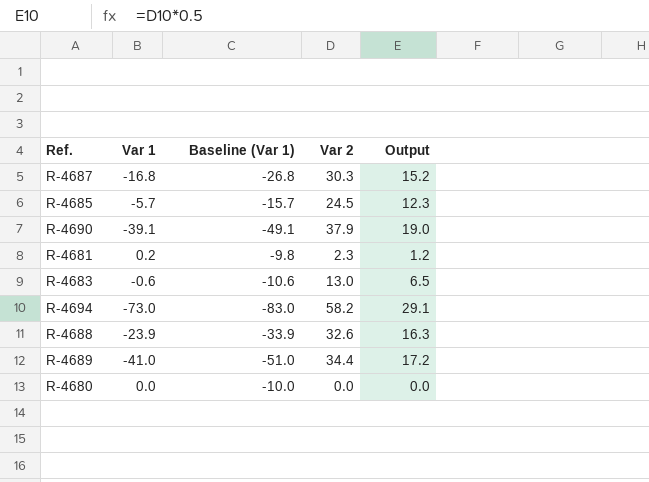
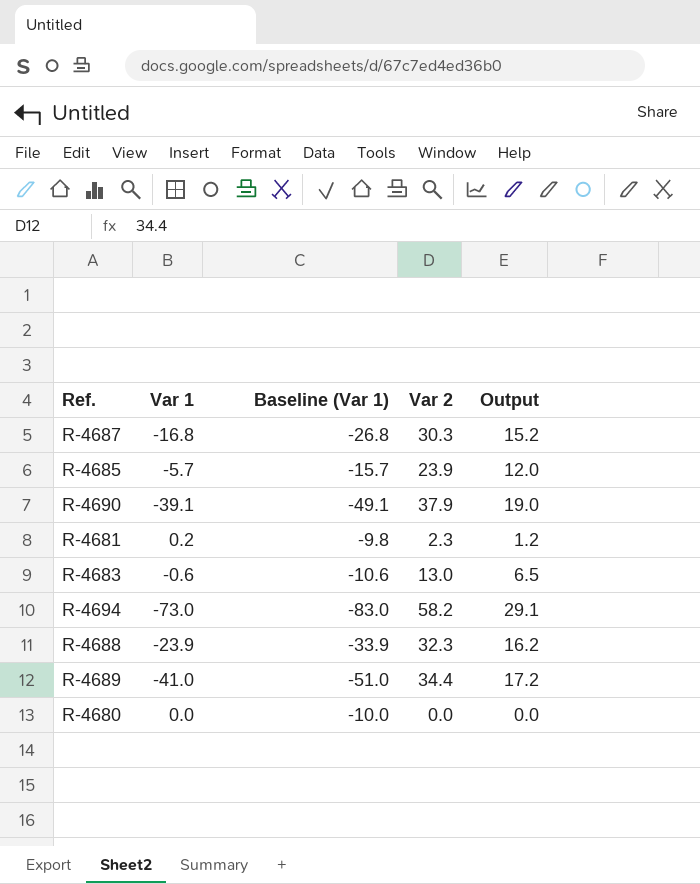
R-4685 | Var 2: 24.5 -> 23.9
R-4685 | Output: 12.3 -> 12.0
R-4688 | Var 2: 32.6 -> 32.3
R-4688 | Output: 16.3 -> 16.2

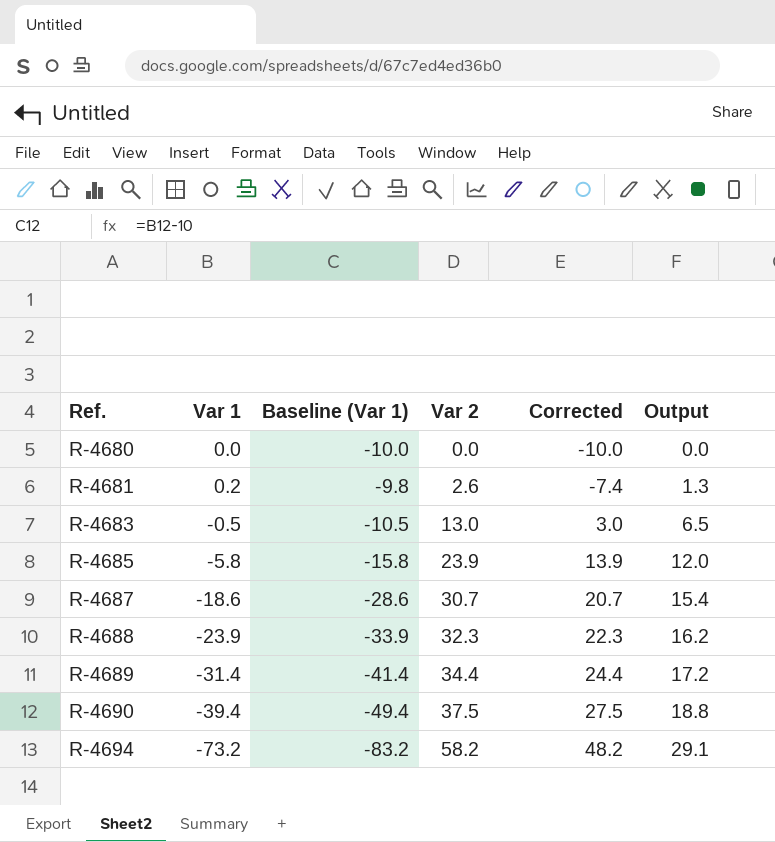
row order: none -> Ref. ascending
column Corrected | formula: none -> [Var 2] - 10
R-4681 | Var 2: 2.3 -> 2.6
R-4681 | Output: 1.2 -> 1.3
R-4683 | Var 1: -0.6 -> -0.5
R-4683 | Baseline (Var 1): -10.6 -> -10.5
R-4685 | Var 1: -5.7 -> -5.8
R-4685 | Baseline (Var 1): -15.7 -> -15.8
R-4687 | Var 1: -16.8 -> -18.6
R-4687 | Baseline (Var 1): -26.8 -> -28.6
R-4687 | Var 2: 30.3 -> 30.7
R-4687 | Output: 15.2 -> 15.4
R-4689 | Var 1: -41.0 -> -31.4
R-4689 | Baseline (Var 1): -51.0 -> -41.4
R-4690 | Var 1: -39.1 -> -39.4
R-4690 | Baseline (Var 1): -49.1 -> -49.4
R-4690 | Var 2: 37.9 -> 37.5
R-4690 | Output: 19.0 -> 18.8
R-4694 | Var 1: -73.0 -> -73.2
R-4694 | Baseline (Var 1): -83.0 -> -83.2

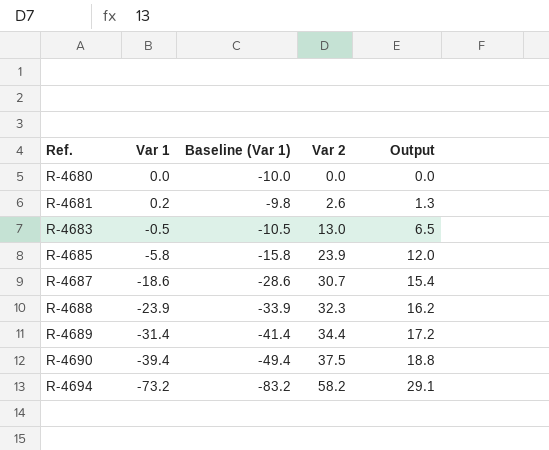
column Corrected | formula: [Var 2] - 10 -> none

